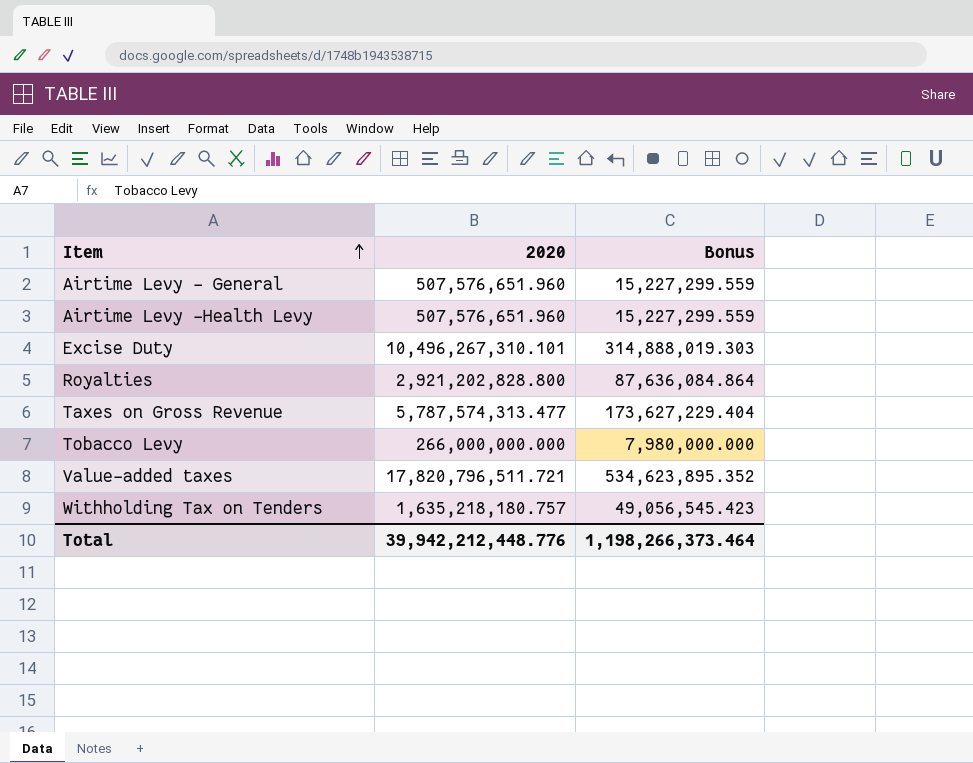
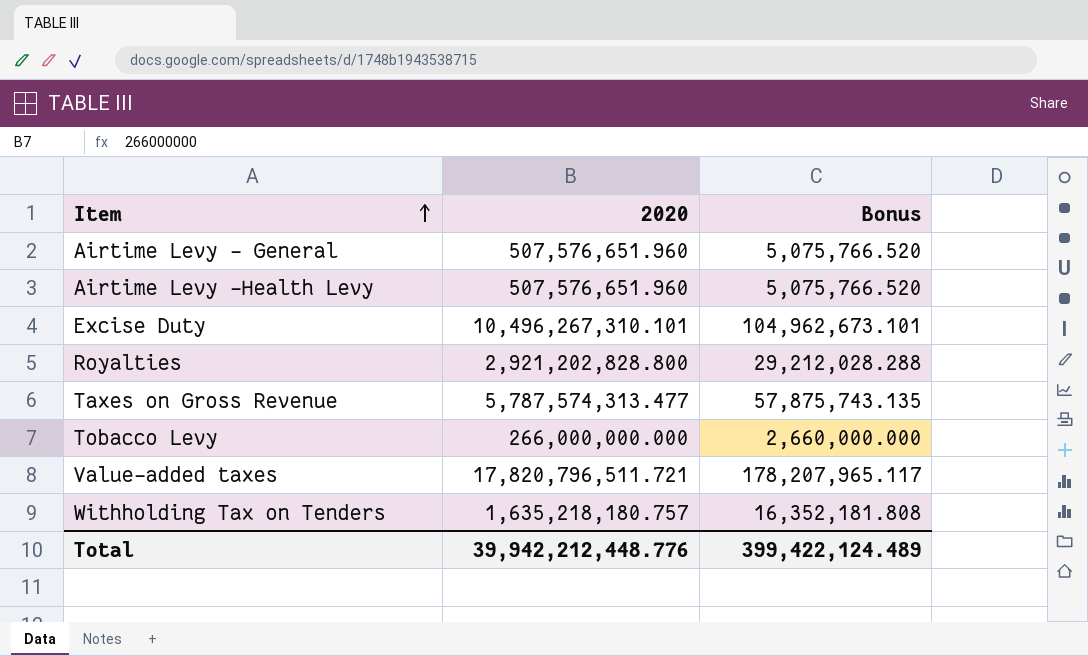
column Bonus | formula: [2020] * 0.03 -> [2020] * 0.01
Total | Bonus: 1,198,266,373.464 -> 399,422,124.489

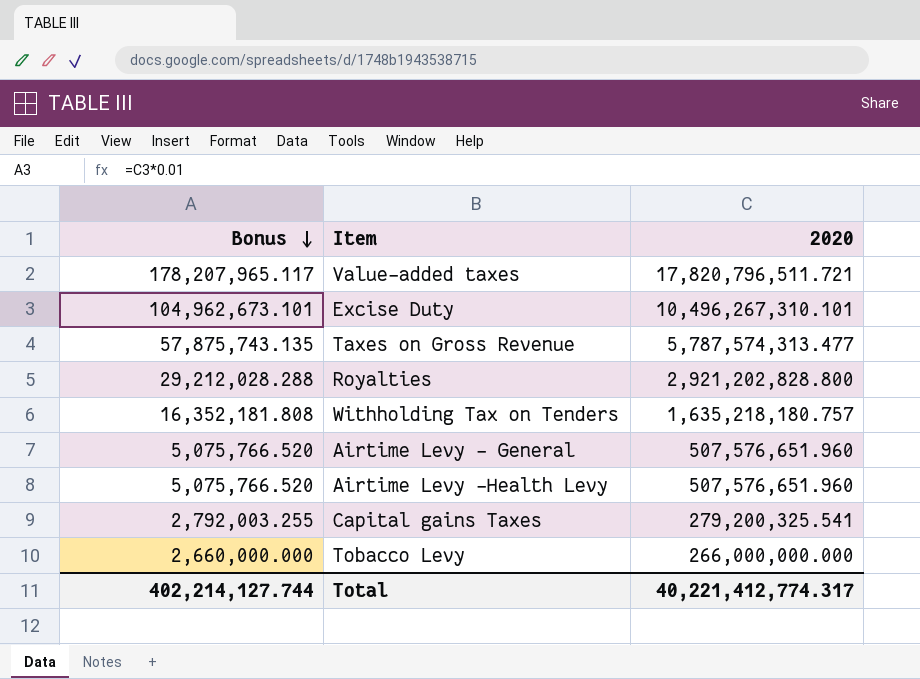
row order: Item ascending -> Bonus descending
column Bonus | position: 3 -> 1
row Capital gains Taxes: none -> 2,792,003.255 | 279,200,325.541
Total | Bonus: 399,422,124.489 -> 402,214,127.744
Total | 2020: 39,942,212,448.776 -> 40,221,412,774.317

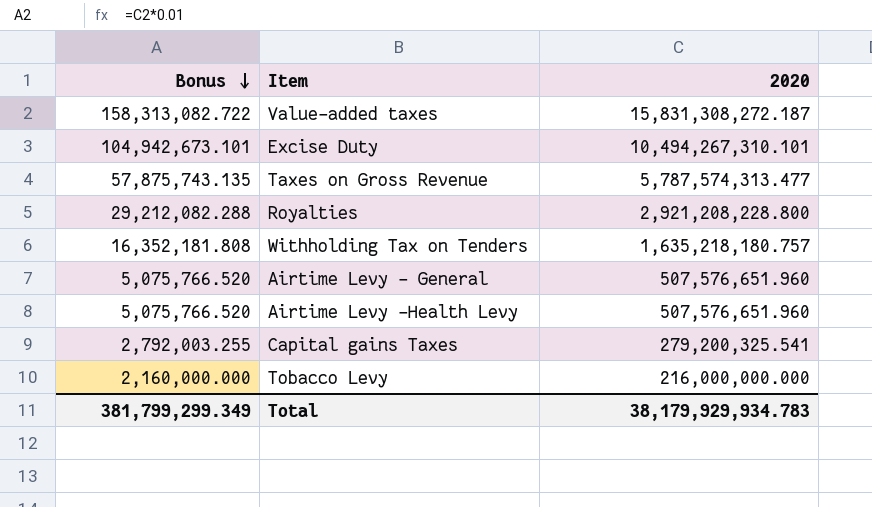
Value-added taxes | Bonus: 178,207,965.117 -> 158,313,082.722
Value-added taxes | 2020: 17,820,796,511.721 -> 15,831,308,272.187
Excise Duty | Bonus: 104,962,673.101 -> 104,942,673.101
Excise Duty | 2020: 10,496,267,310.101 -> 10,494,267,310.101
Royalties | Bonus: 29,212,028.288 -> 29,212,082.288
Royalties | 2020: 2,921,202,828.800 -> 2,921,208,228.800
Tobacco Levy | Bonus: 2,660,000.000 -> 2,160,000.000
Tobacco Levy | 2020: 266,000,000.000 -> 216,000,000.000
Total | Bonus: 402,214,127.744 -> 381,799,299.349
Total | 2020: 40,221,412,774.317 -> 38,179,929,934.783

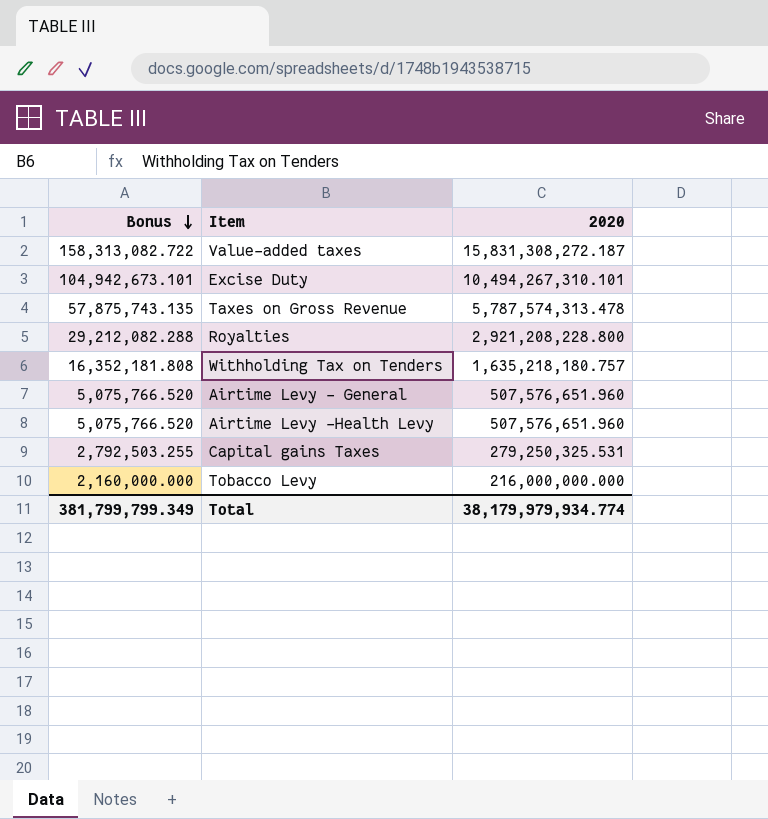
Taxes on Gross Revenue | 2020: 5,787,574,313.477 -> 5,787,574,313.478
Capital gains Taxes | Bonus: 2,792,003.255 -> 2,792,503.255
Capital gains Taxes | 2020: 279,200,325.541 -> 279,250,325.531
Total | Bonus: 381,799,299.349 -> 381,799,799.349
Total | 2020: 38,179,929,934.783 -> 38,179,979,934.774

